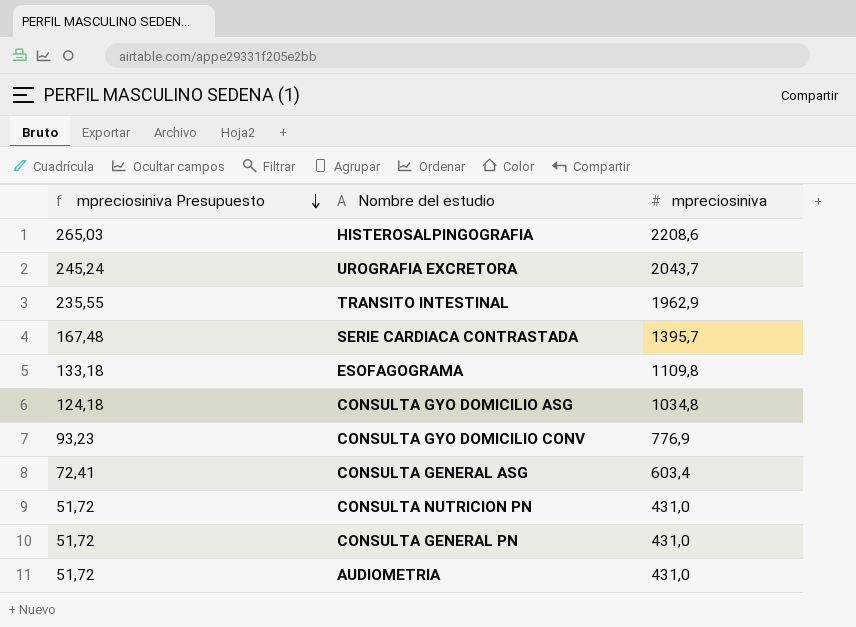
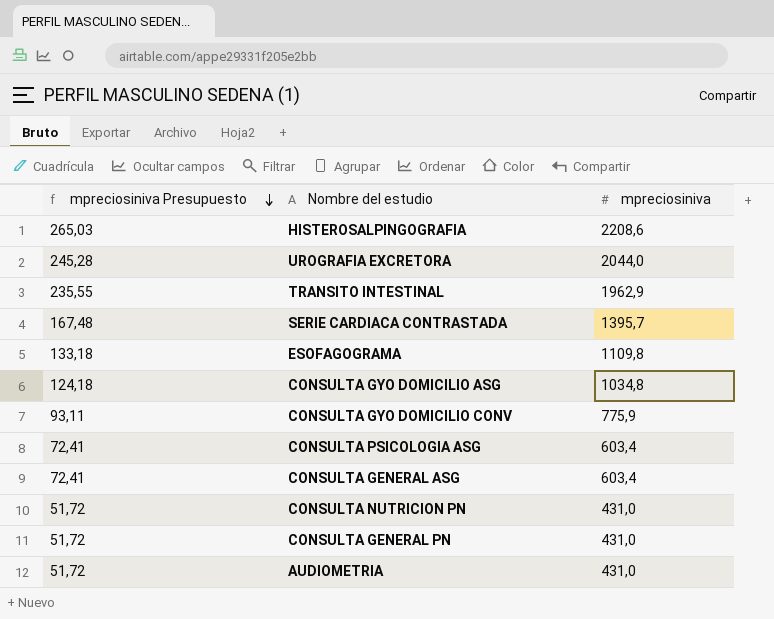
UROGRAFIA EXCRETORA | mpreciosiniva Presupuesto: 245,24 -> 245,28
UROGRAFIA EXCRETORA | mpreciosiniva: 2043,7 -> 2044,0
CONSULTA GYO DOMICILIO CONV | mpreciosiniva Presupuesto: 93,23 -> 93,11
CONSULTA GYO DOMICILIO CONV | mpreciosiniva: 776,9 -> 775,9
row CONSULTA PSICOLOGIA ASG: none -> 72,41 | 603,4

